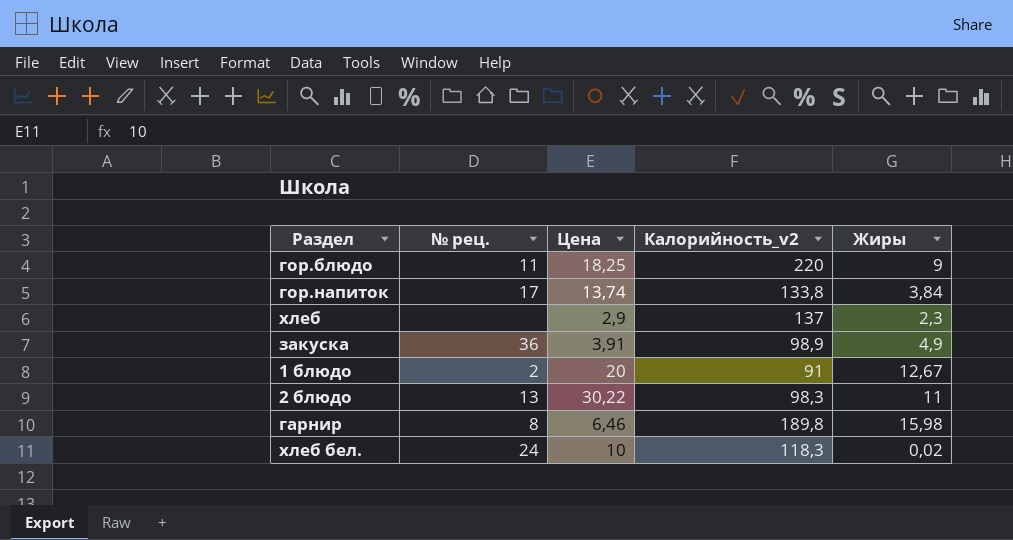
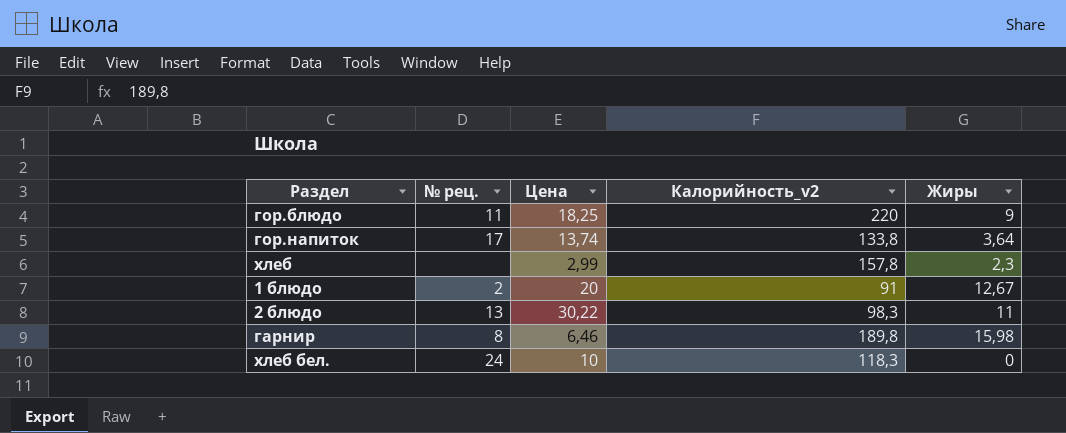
row закуска: 36 | 3,91 | 98,9 | 4,9 -> none
гор.напиток | Жиры: 3,84 -> 3,64
хлеб | Цена: 2,9 -> 2,99
хлеб | Калорийность_v2: 137 -> 157,8
хлеб бел. | Жиры: 0,02 -> 0

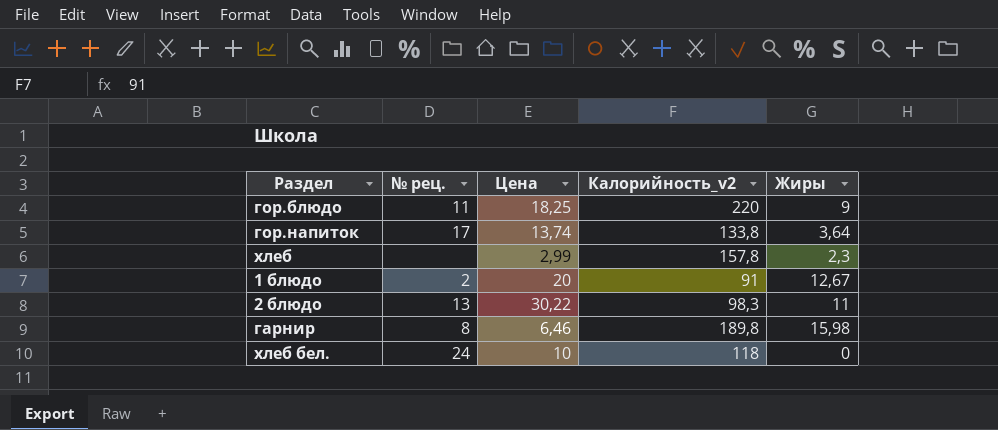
хлеб бел. | Калорийность_v2: 118,3 -> 118

